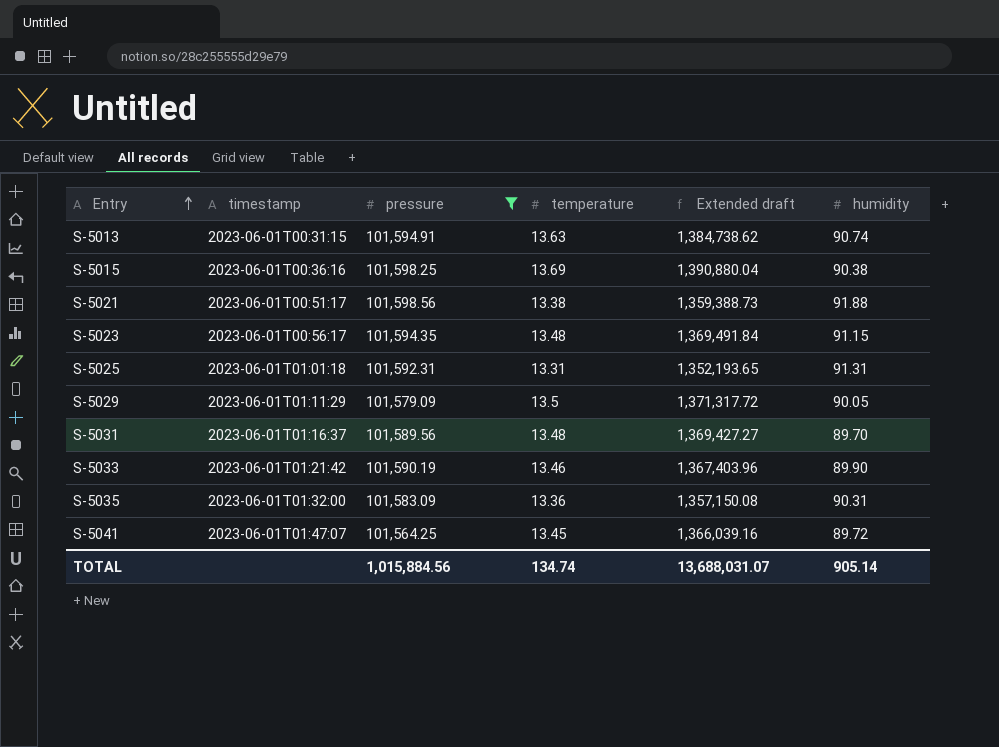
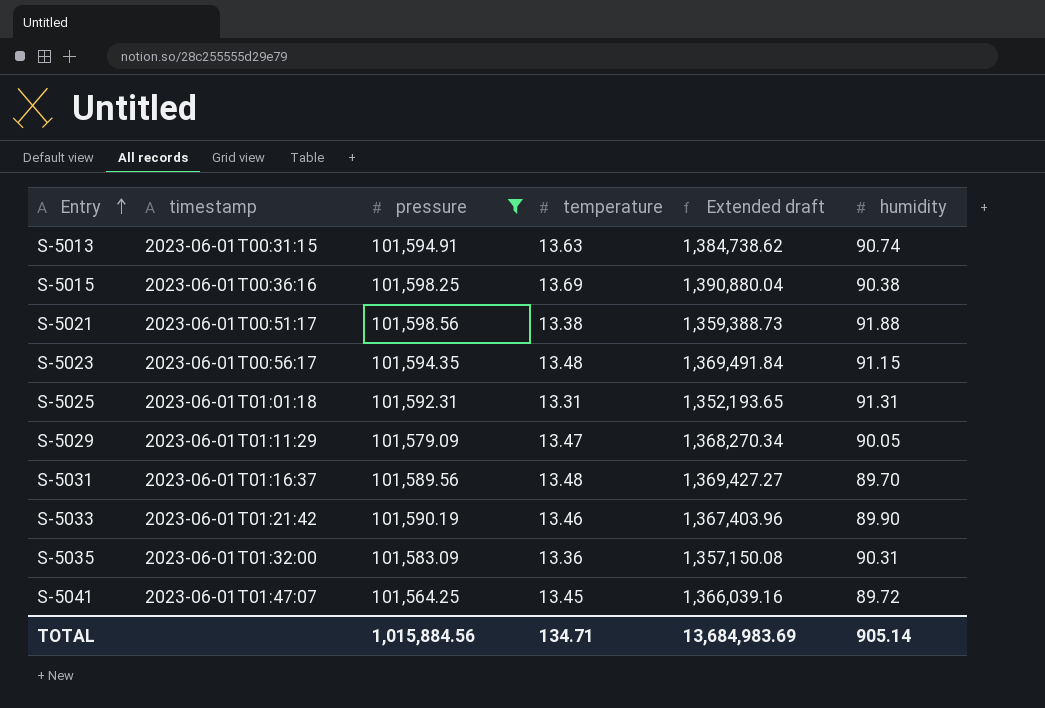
S-5029 | temperature: 13.5 -> 13.47
S-5029 | Extended draft: 1,371,317.72 -> 1,368,270.34
TOTAL | temperature: 134.74 -> 134.71
TOTAL | Extended draft: 13,688,031.07 -> 13,684,983.69

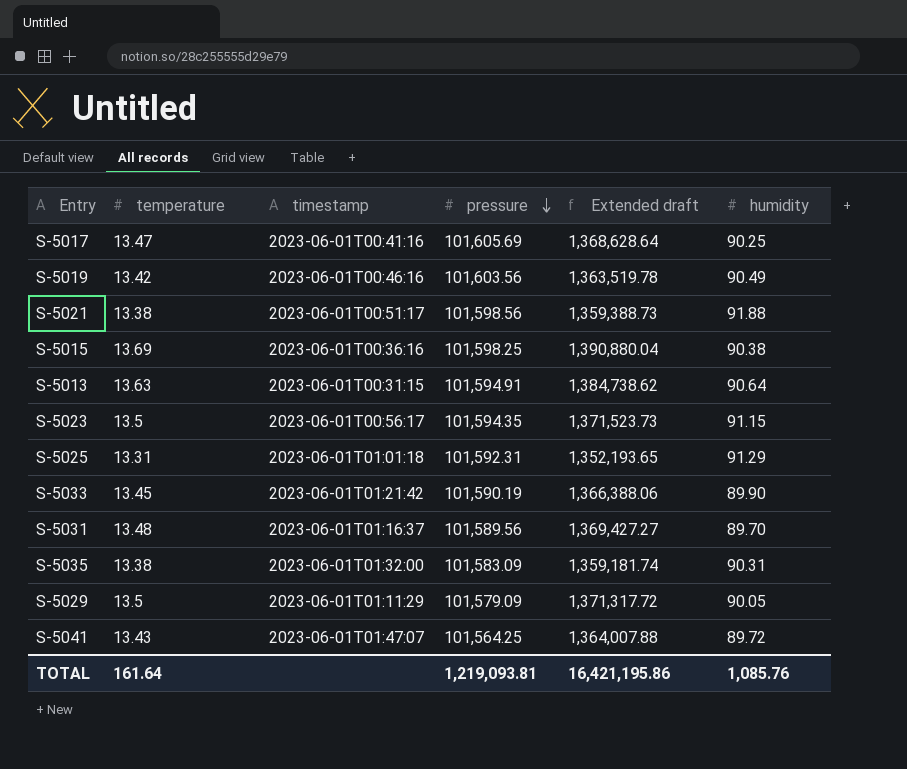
filter: pressure <= 101,598.56 -> none
row order: Entry ascending -> pressure descending
column temperature | position: 4 -> 2
S-5013 | humidity: 90.74 -> 90.64
S-5023 | temperature: 13.48 -> 13.5
S-5023 | Extended draft: 1,369,491.84 -> 1,371,523.73
S-5025 | humidity: 91.31 -> 91.29
S-5033 | temperature: 13.46 -> 13.45
S-5033 | Extended draft: 1,367,403.96 -> 1,366,388.06
S-5035 | temperature: 13.36 -> 13.38
S-5035 | Extended draft: 1,357,150.08 -> 1,359,181.74
S-5029 | temperature: 13.47 -> 13.5
S-5029 | Extended draft: 1,368,270.34 -> 1,371,317.72
S-5041 | temperature: 13.45 -> 13.43
S-5041 | Extended draft: 1,366,039.16 -> 1,364,007.88
TOTAL | temperature: 134.71 -> 161.64
TOTAL | pressure: 1,015,884.56 -> 1,219,093.81
TOTAL | Extended draft: 13,684,983.69 -> 16,421,195.86
TOTAL | humidity: 905.14 -> 1,085.76

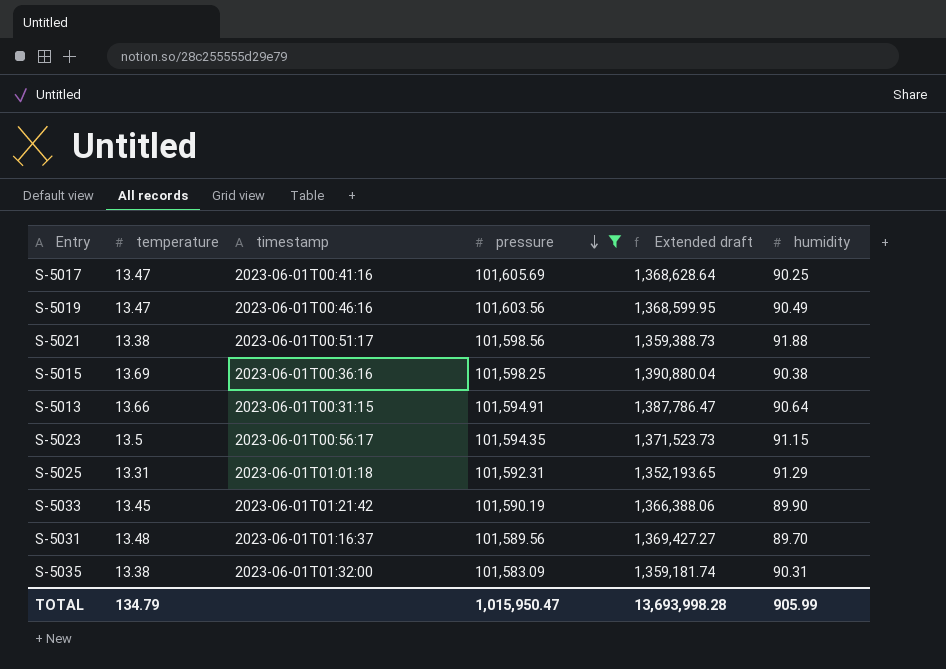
filter: none -> pressure >= 101,583.09
S-5019 | temperature: 13.42 -> 13.47
S-5019 | Extended draft: 1,363,519.78 -> 1,368,599.95
S-5013 | temperature: 13.63 -> 13.66
S-5013 | Extended draft: 1,384,738.62 -> 1,387,786.47
TOTAL | temperature: 161.64 -> 134.79
TOTAL | pressure: 1,219,093.81 -> 1,015,950.47
TOTAL | Extended draft: 16,421,195.86 -> 13,693,998.28
TOTAL | humidity: 1,085.76 -> 905.99

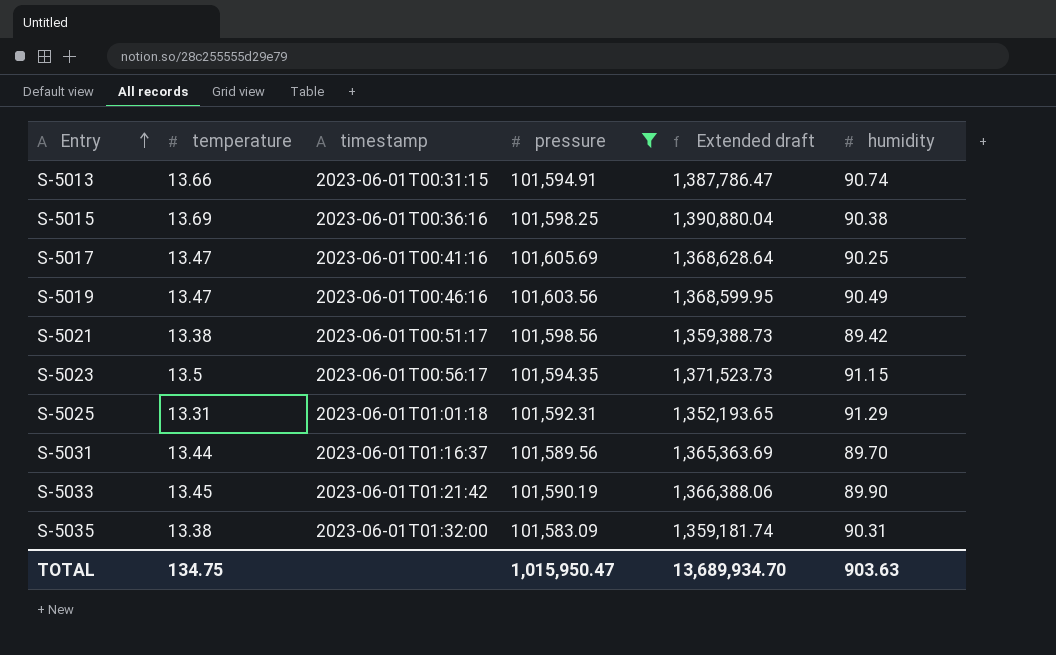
row order: pressure descending -> Entry ascending
S-5013 | humidity: 90.64 -> 90.74
S-5021 | humidity: 91.88 -> 89.42
S-5031 | temperature: 13.48 -> 13.44
S-5031 | Extended draft: 1,369,427.27 -> 1,365,363.69
TOTAL | temperature: 134.79 -> 134.75
TOTAL | Extended draft: 13,693,998.28 -> 13,689,934.70
TOTAL | humidity: 905.99 -> 903.63

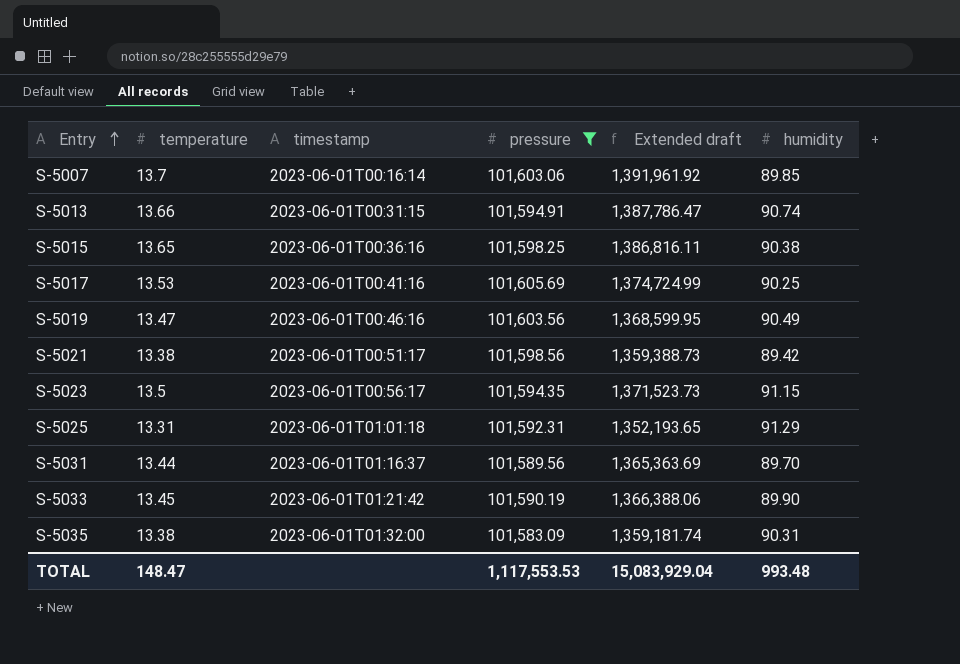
row S-5007: none -> 13.7 | 2023-06-01T00:16:14 | 101,603.06 | 1,391,961.92 | 89.85
S-5015 | temperature: 13.69 -> 13.65
S-5015 | Extended draft: 1,390,880.04 -> 1,386,816.11
S-5017 | temperature: 13.47 -> 13.53
S-5017 | Extended draft: 1,368,628.64 -> 1,374,724.99
TOTAL | temperature: 134.75 -> 148.47
TOTAL | pressure: 1,015,950.47 -> 1,117,553.53
TOTAL | Extended draft: 13,689,934.70 -> 15,083,929.04
TOTAL | humidity: 903.63 -> 993.48

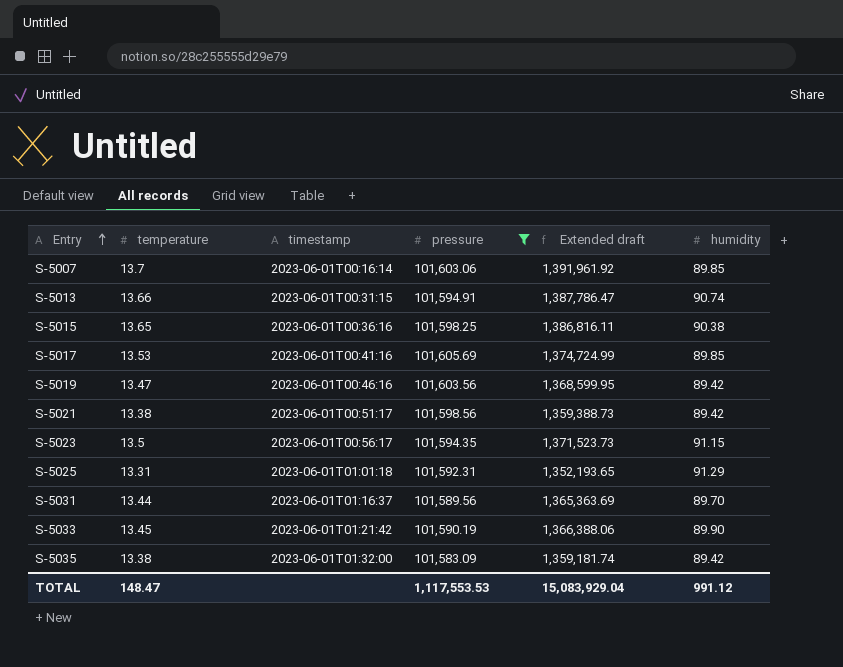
S-5017 | humidity: 90.25 -> 89.85
S-5019 | humidity: 90.49 -> 89.42
S-5035 | humidity: 90.31 -> 89.42
TOTAL | humidity: 993.48 -> 991.12

